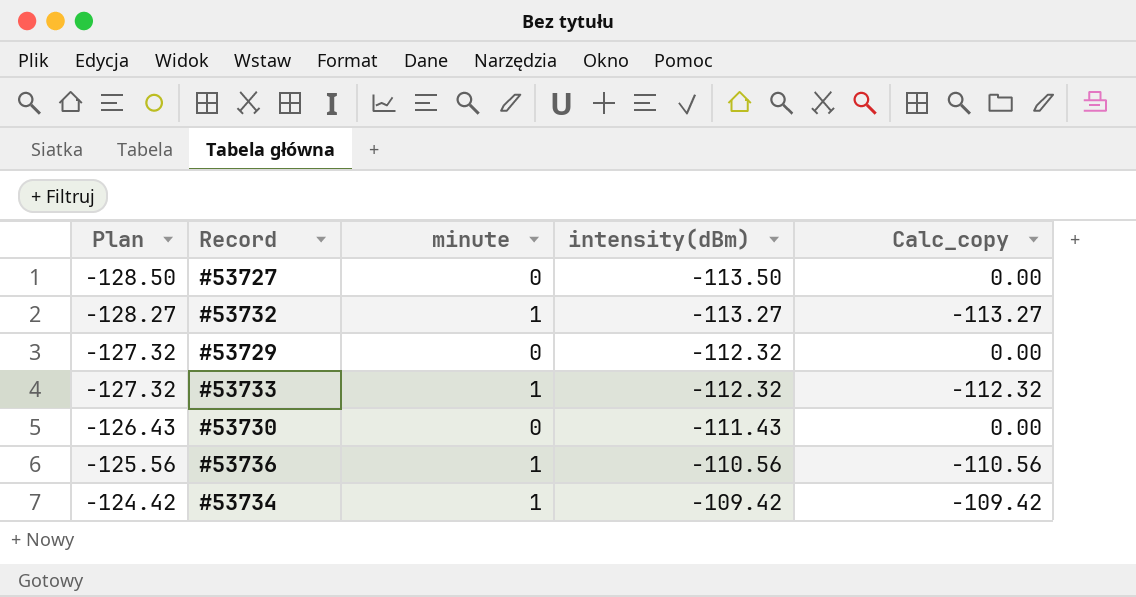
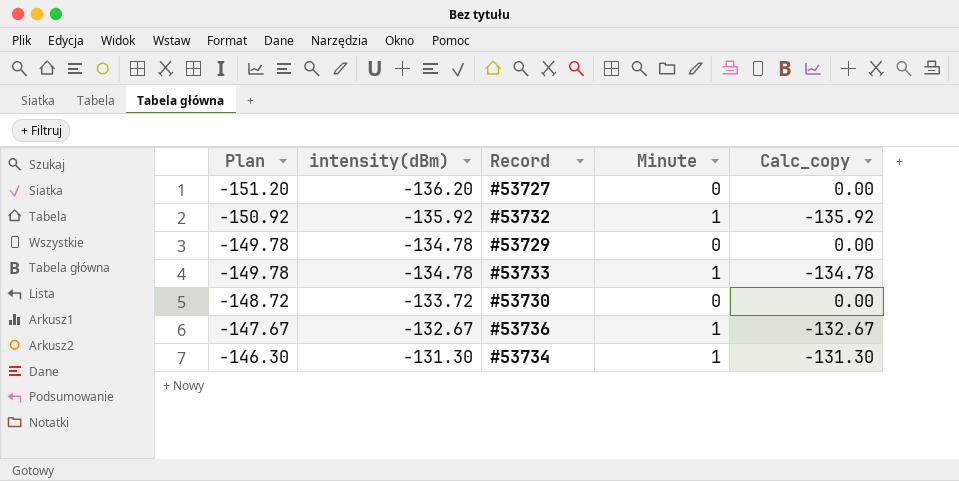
column intensity(dBm) | position: 4 -> 2
column name: minute -> Minute
#53727 | Plan: -128.50 -> -151.20
#53727 | intensity(dBm): -113.50 -> -136.20
#53732 | Plan: -128.27 -> -150.92
#53732 | intensity(dBm): -113.27 -> -135.92
#53732 | Calc_copy: -113.27 -> -135.92
#53729 | Plan: -127.32 -> -149.78
#53729 | intensity(dBm): -112.32 -> -134.78
#53733 | Plan: -127.32 -> -149.78
#53733 | intensity(dBm): -112.32 -> -134.78
#53733 | Calc_copy: -112.32 -> -134.78
#53730 | Plan: -126.43 -> -148.72
#53730 | intensity(dBm): -111.43 -> -133.72
#53736 | Plan: -125.56 -> -147.67
#53736 | intensity(dBm): -110.56 -> -132.67
#53736 | Calc_copy: -110.56 -> -132.67
#53734 | Plan: -124.42 -> -146.30
#53734 | intensity(dBm): -109.42 -> -131.30
#53734 | Calc_copy: -109.42 -> -131.30

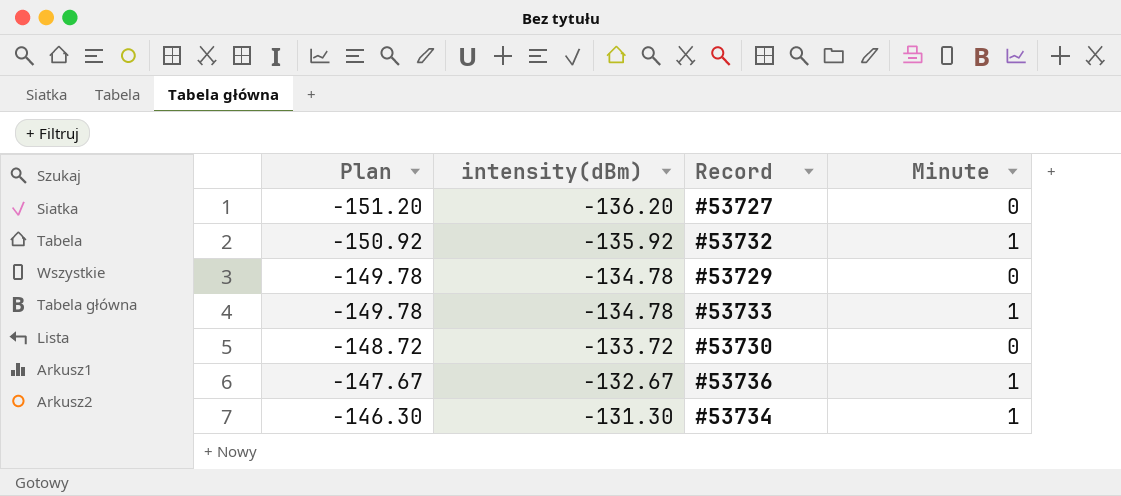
column Calc_copy | formula: [intensity(dBm)] * [Minute] -> none

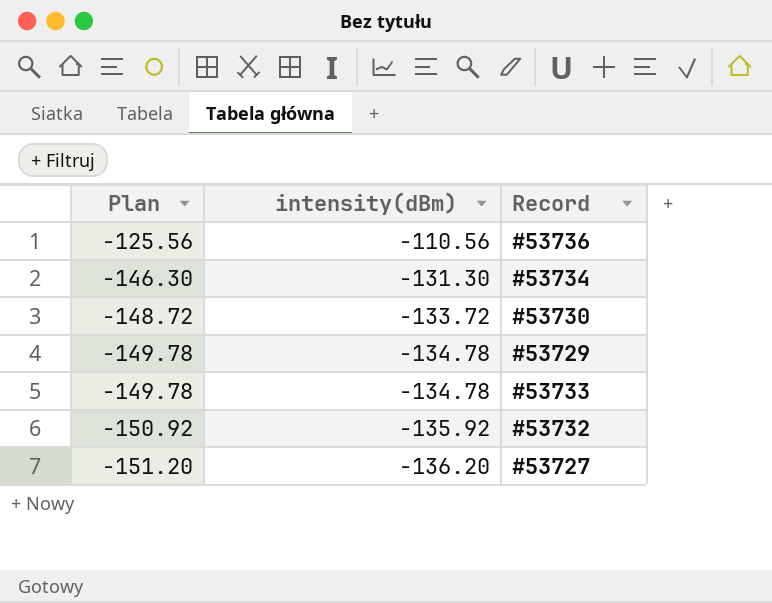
row order: Plan ascending -> Plan descending
column Minute | position: 4 -> none
#53736 | Plan: -147.67 -> -125.56
#53736 | intensity(dBm): -132.67 -> -110.56

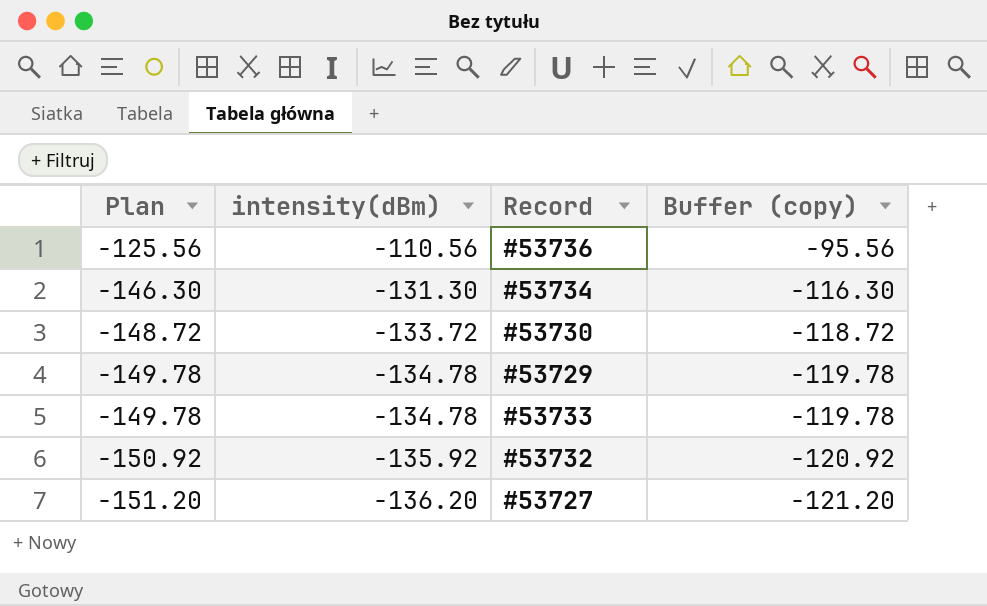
column Buffer (copy) | formula: none -> [intensity(dBm)] + 15

